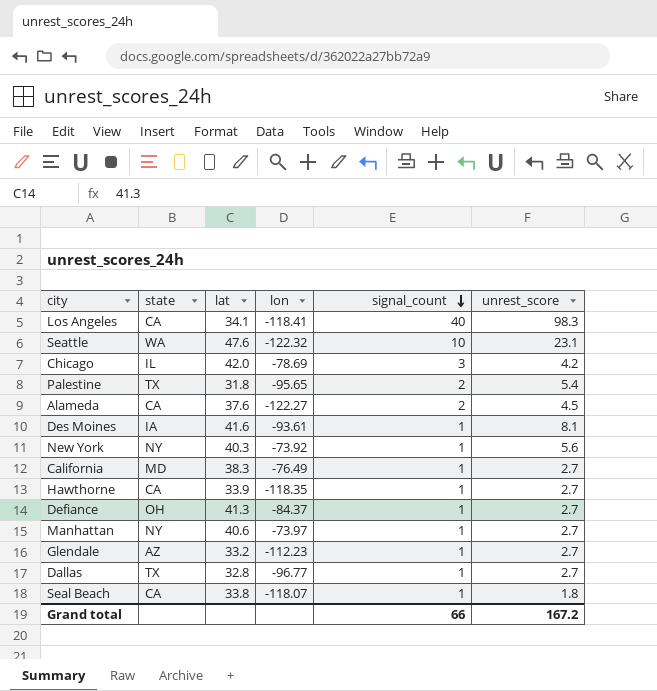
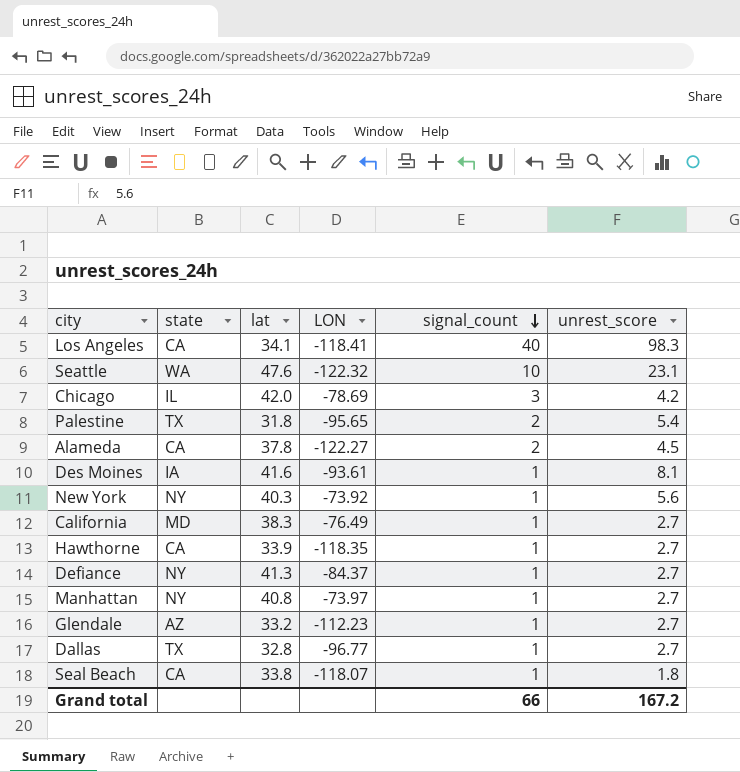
column name: lon -> LON
Alameda | lat: 37.6 -> 37.8
Defiance | state: OH -> NY
Manhattan | lat: 40.6 -> 40.8

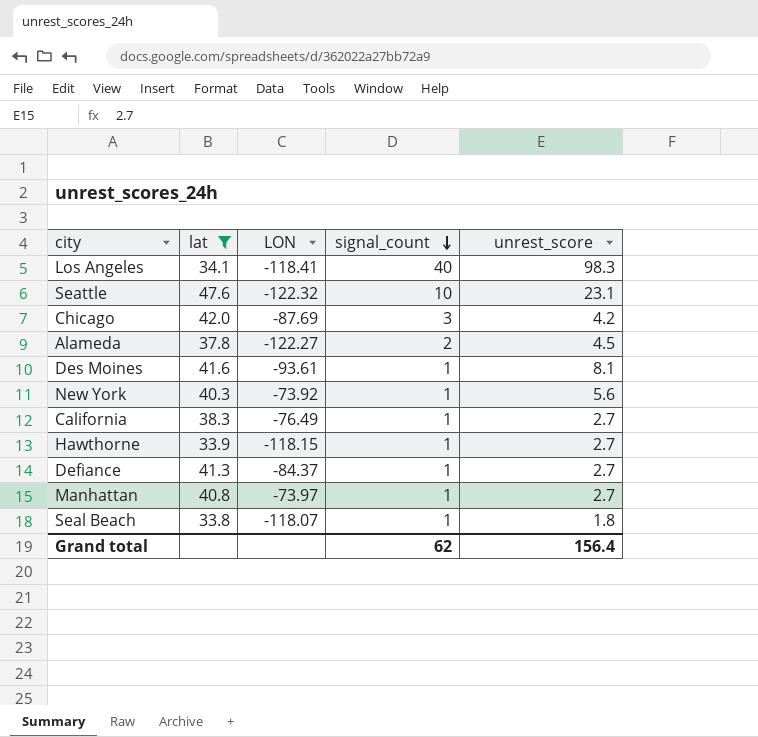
filter: none -> lat >= 33.8
column state | position: 2 -> none
Chicago | LON: -78.69 -> -87.69
Hawthorne | LON: -118.35 -> -118.15
Grand total | signal_count: 66 -> 62
Grand total | unrest_score: 167.2 -> 156.4

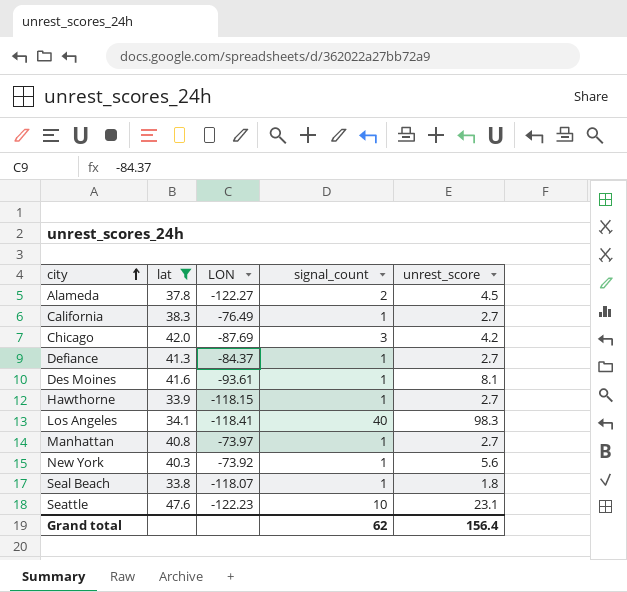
row order: signal_count descending -> city ascending
Seattle | LON: -122.32 -> -122.23

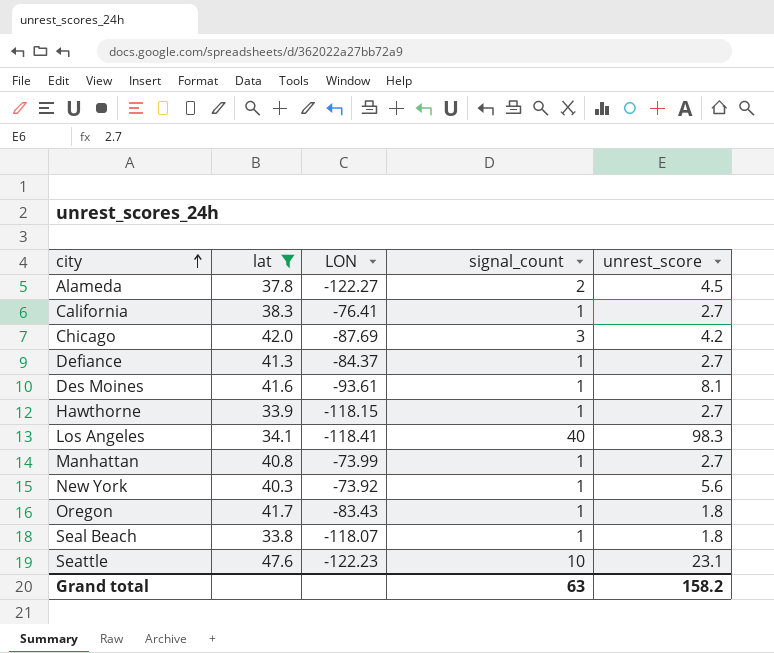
California | LON: -76.49 -> -76.41
Manhattan | LON: -73.97 -> -73.99
row Oregon: none -> 41.7 | -83.43 | 1 | 1.8
Grand total | signal_count: 62 -> 63
Grand total | unrest_score: 156.4 -> 158.2

